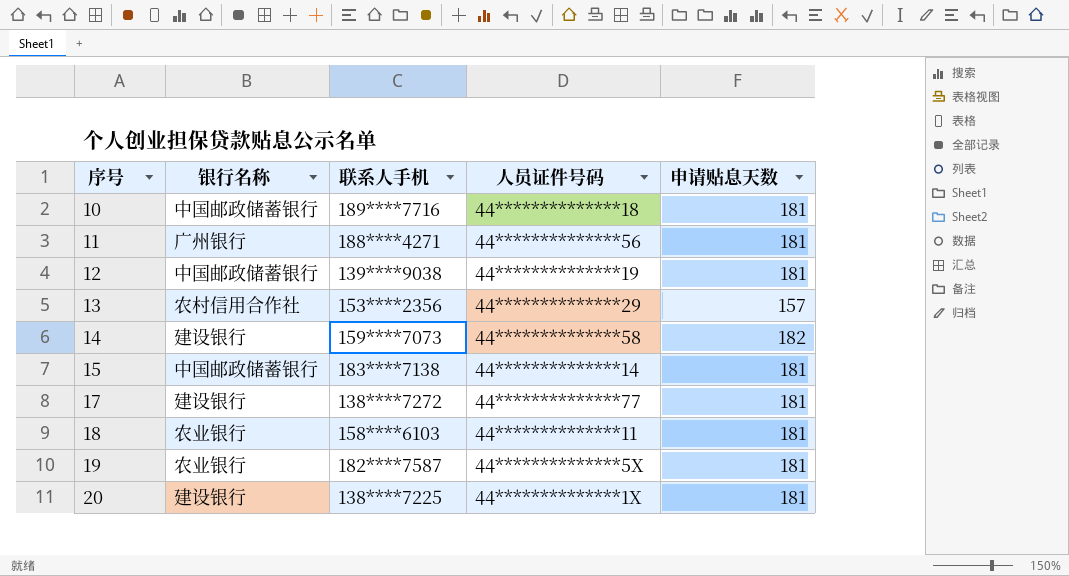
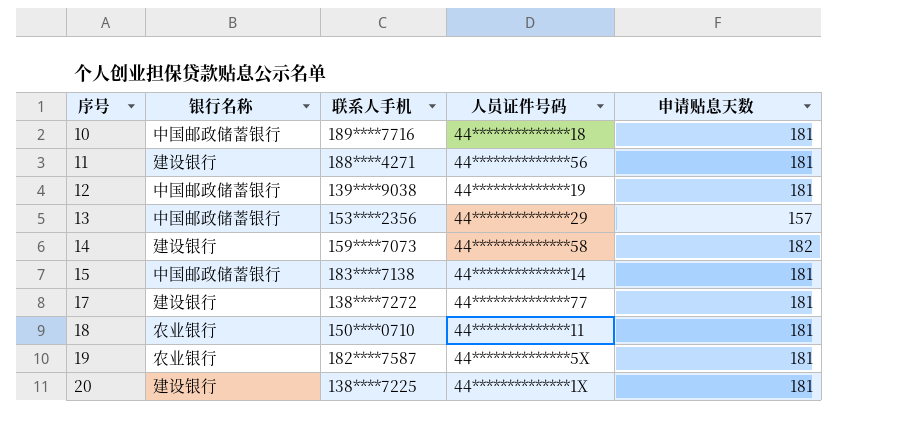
11 | 银行名称: 广州银行 -> 建设银行
13 | 银行名称: 农村信用合作社 -> 中国邮政储蓄银行
18 | 联系人手机: 158****6103 -> 150****0710

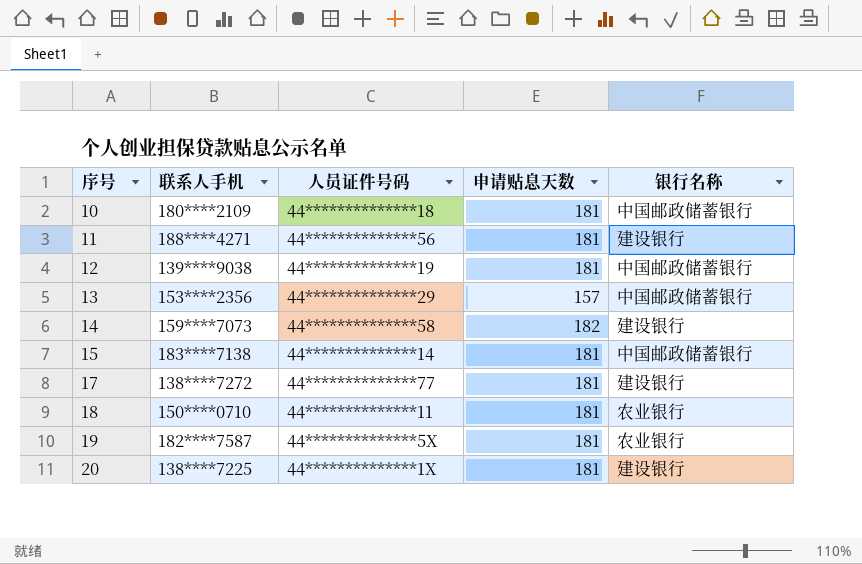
column 银行名称 | position: 2 -> 5
10 | 联系人手机: 189****7716 -> 180****2109

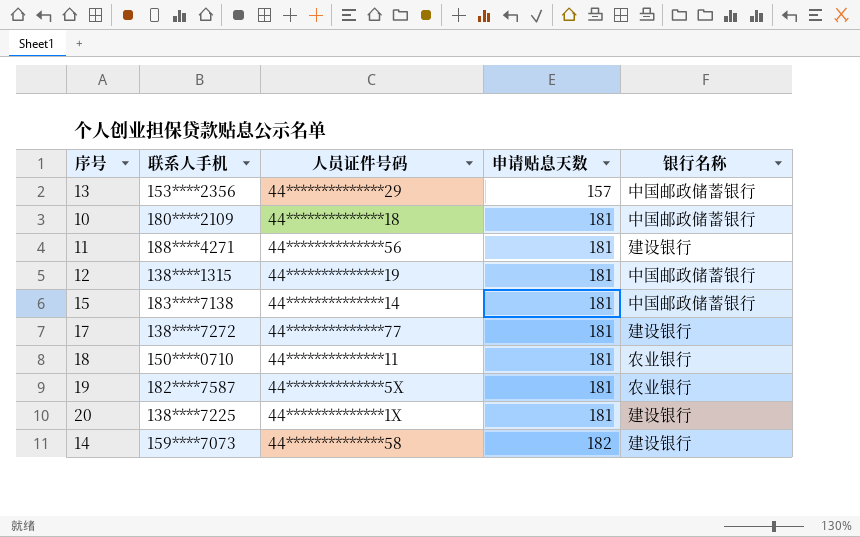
row order: 序号 ascending -> 申请贴息天数 ascending
12 | 联系人手机: 139****9038 -> 138****1315

